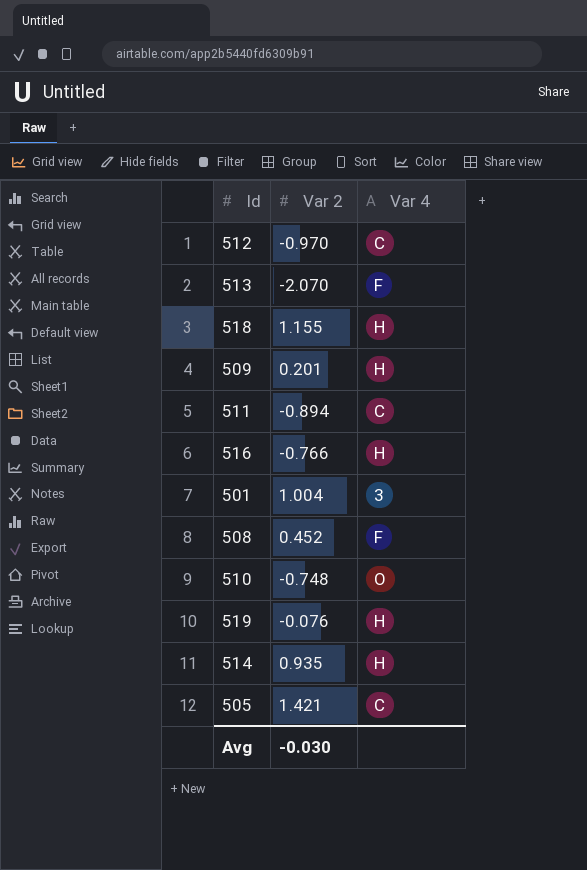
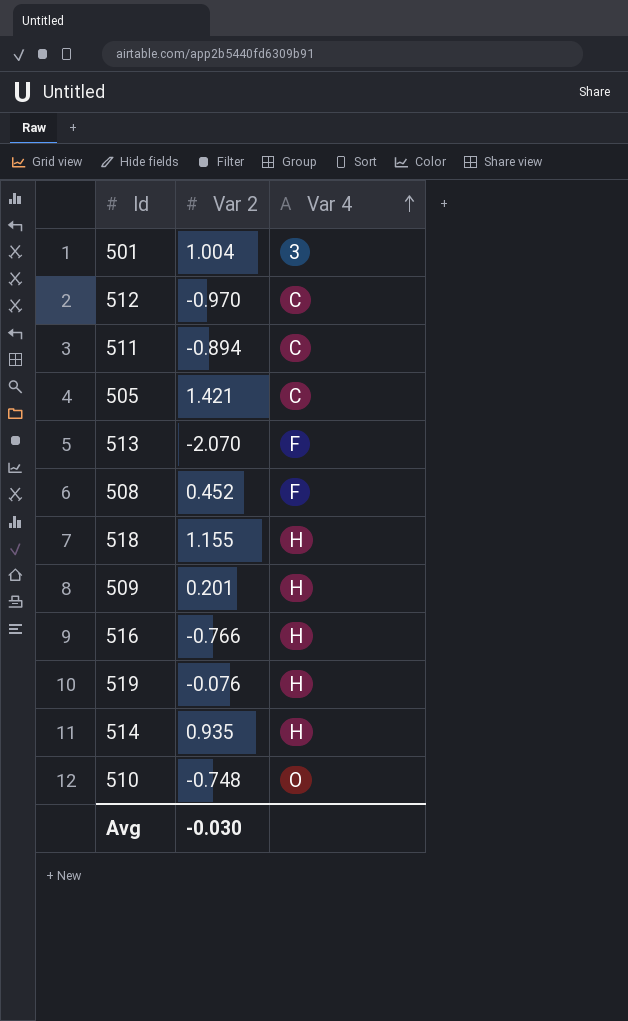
row order: none -> Var 4 ascending

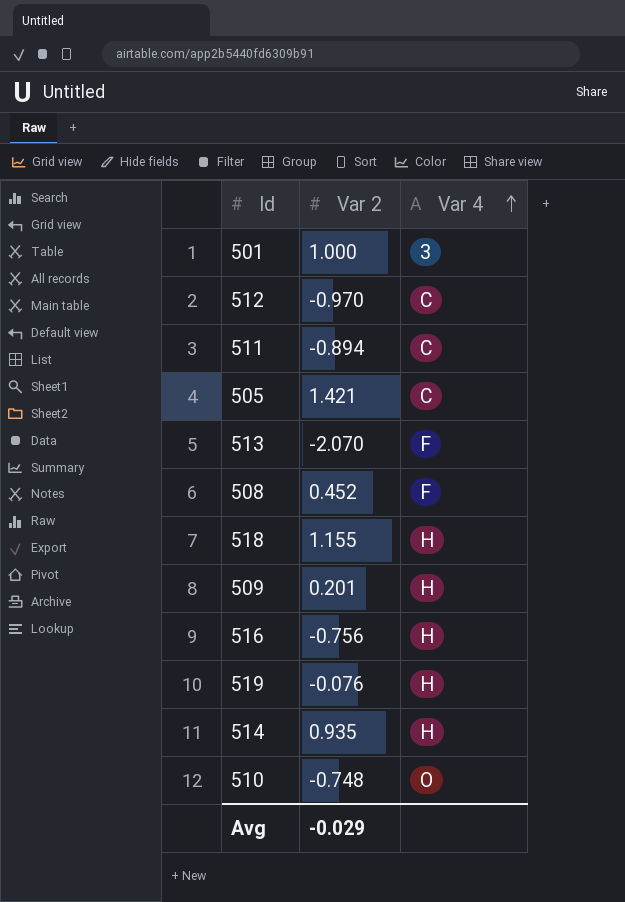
501 | Var 2: 1.004 -> 1.000
516 | Var 2: -0.766 -> -0.756
Avg | Var 2: -0.030 -> -0.029

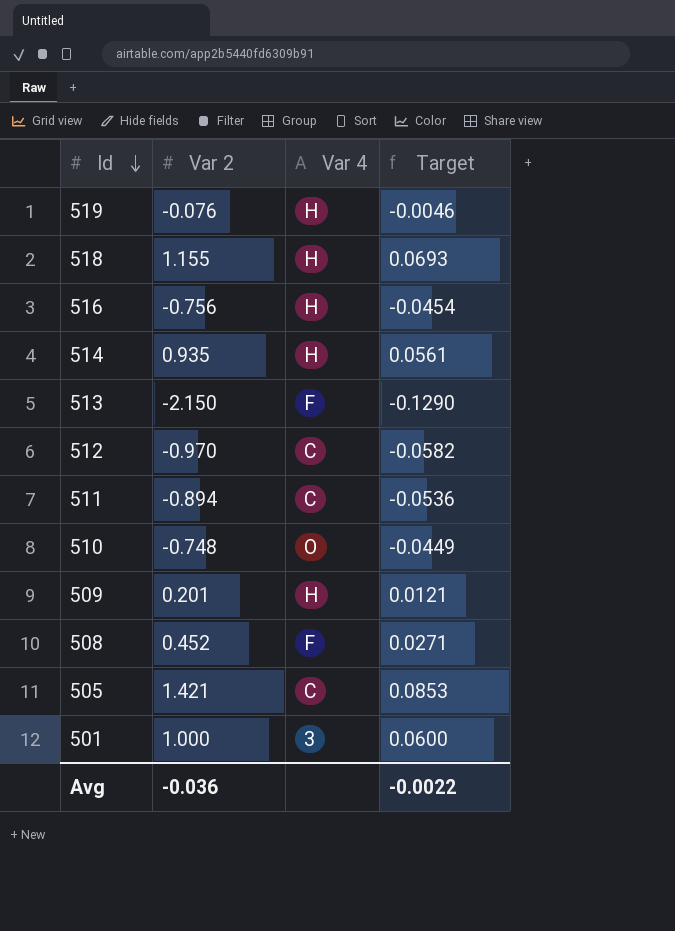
row order: Var 4 ascending -> Id descending
column Target | formula: none -> [Var 2] * 0.06
513 | Var 2: -2.070 -> -2.150
Avg | Var 2: -0.029 -> -0.036

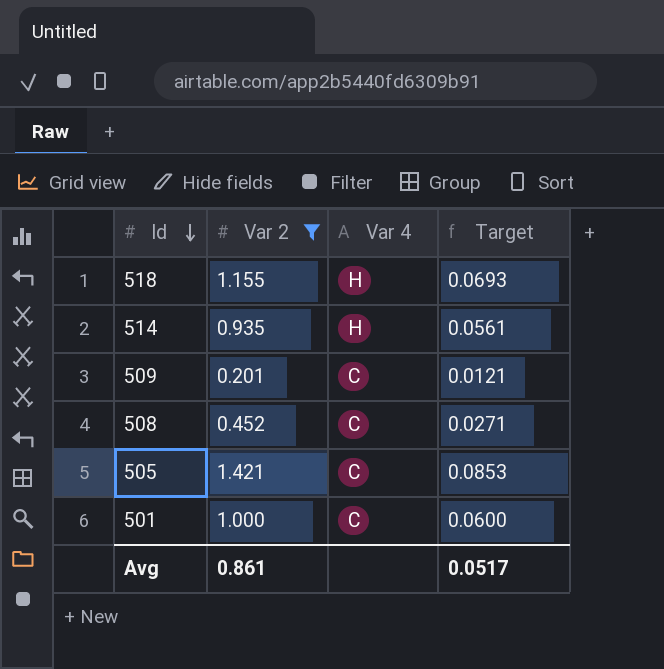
filter: none -> Var 2 >= 0.201
509 | Var 4: H -> C
508 | Var 4: F -> C
501 | Var 4: 3 -> C
Avg | Var 2: -0.036 -> 0.861
Avg | Target: -0.0022 -> 0.0517

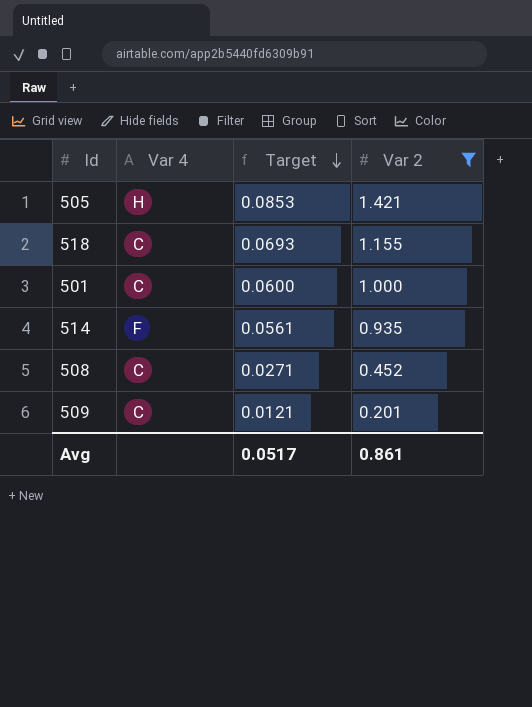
row order: Id descending -> Target descending
column Var 2 | position: 2 -> 4
505 | Var 4: C -> H
518 | Var 4: H -> C
514 | Var 4: H -> F

